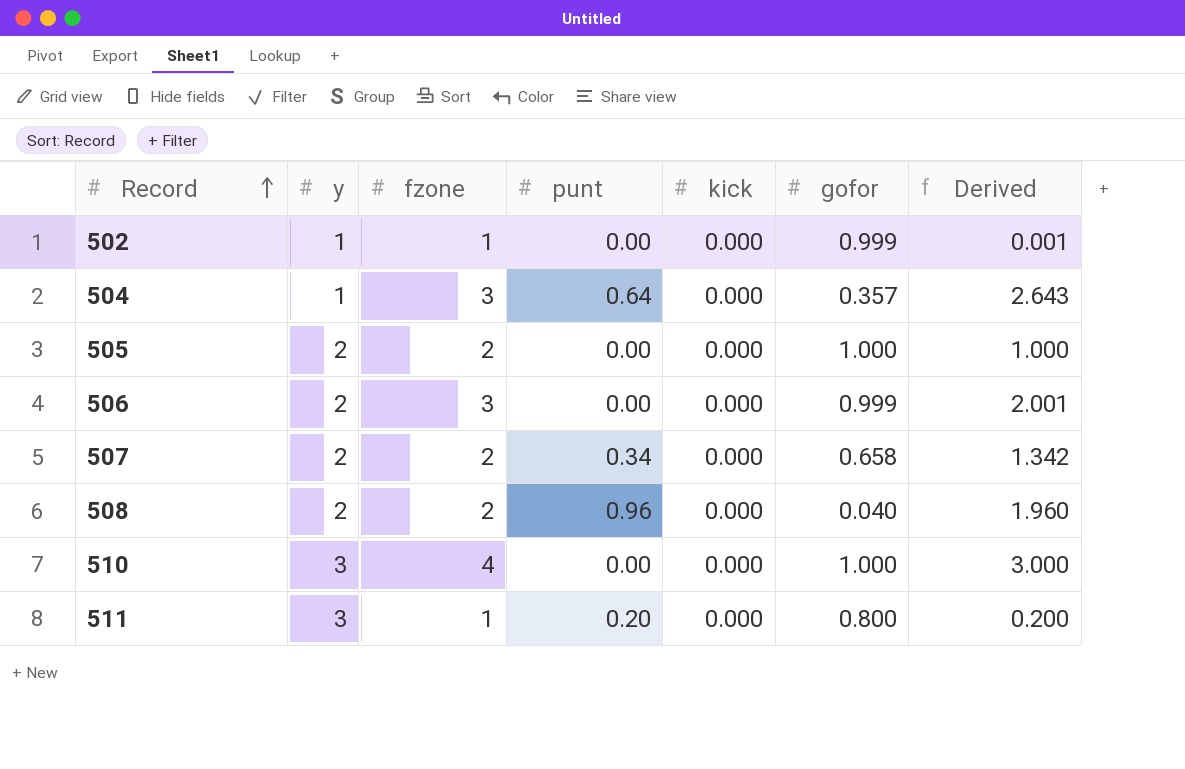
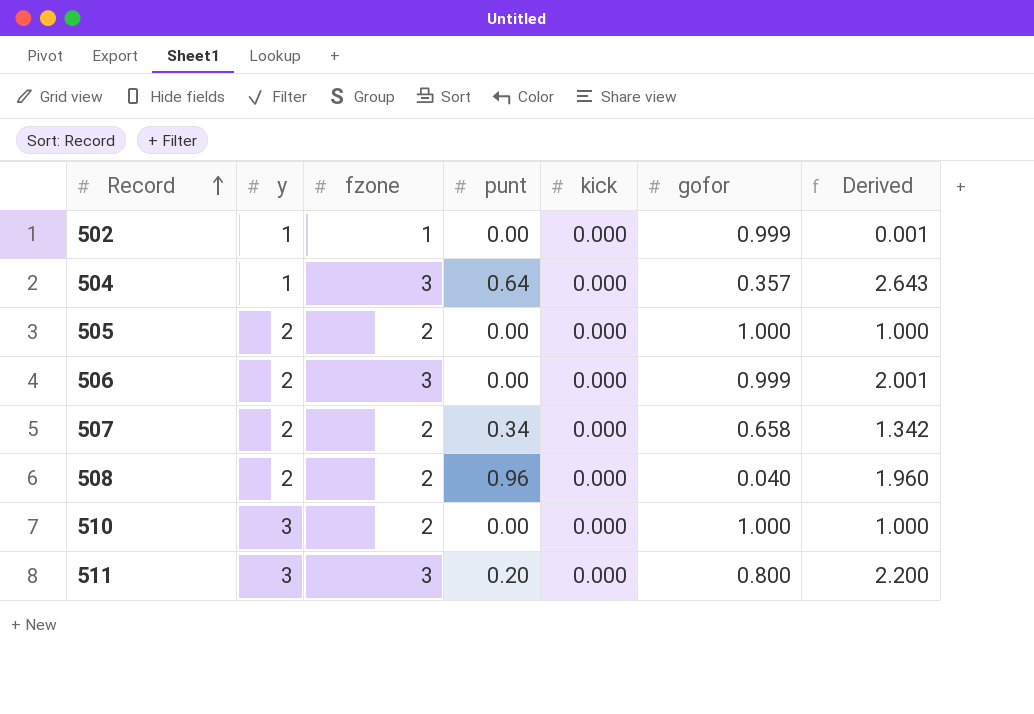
510 | fzone: 4 -> 2
510 | Derived: 3.000 -> 1.000
511 | fzone: 1 -> 3
511 | Derived: 0.200 -> 2.200

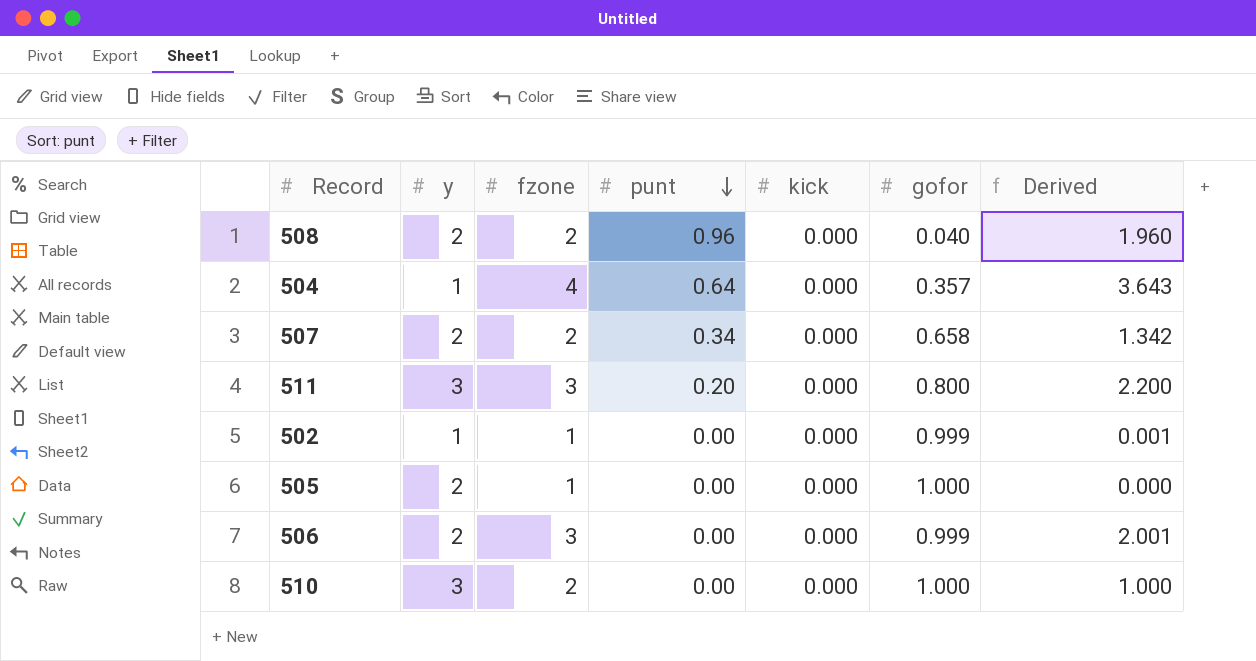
row order: Record ascending -> punt descending
504 | fzone: 3 -> 4
504 | Derived: 2.643 -> 3.643
505 | fzone: 2 -> 1
505 | Derived: 1.000 -> 0.000

